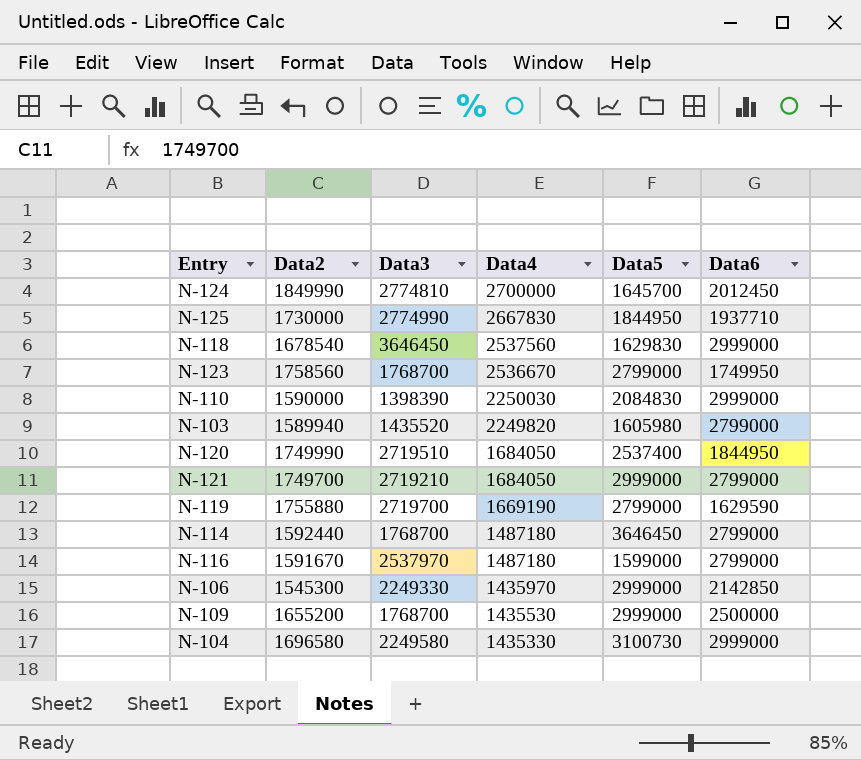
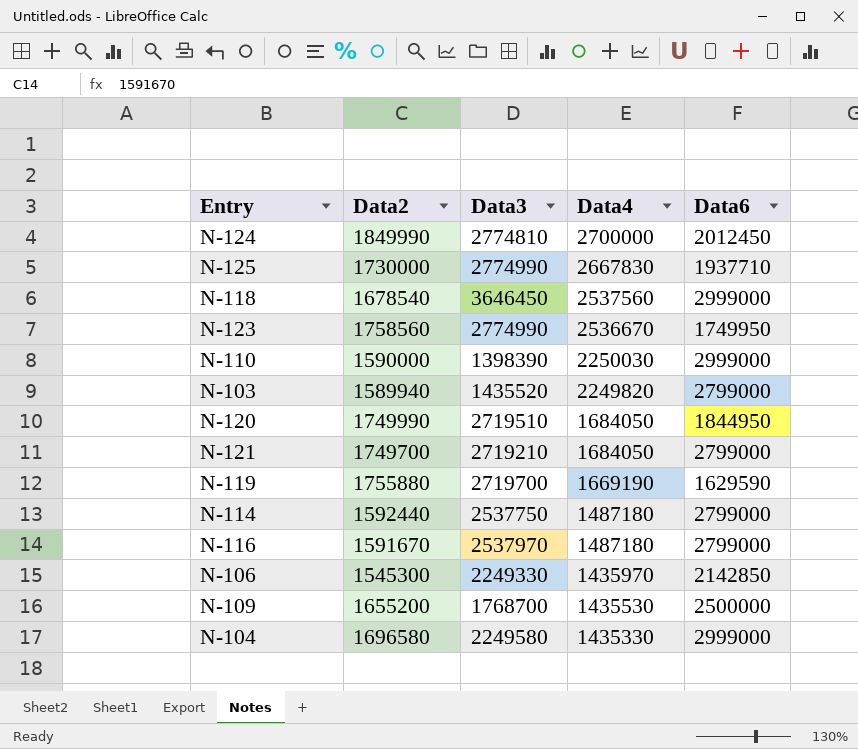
column Data5 | position: 5 -> none
N-123 | Data3: 1768700 -> 2774990
N-114 | Data3: 1768700 -> 2537750

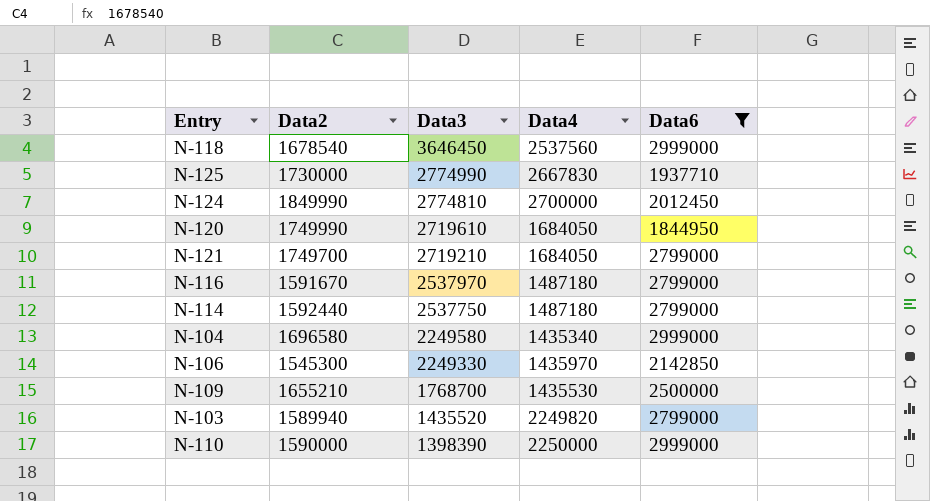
filter: none -> Data6 >= 1844950
row order: Data4 descending -> Data3 descending
N-120 | Data3: 2719510 -> 2719610
N-104 | Data4: 1435330 -> 1435340
N-109 | Data2: 1655200 -> 1655210
N-110 | Data4: 2250030 -> 2250000

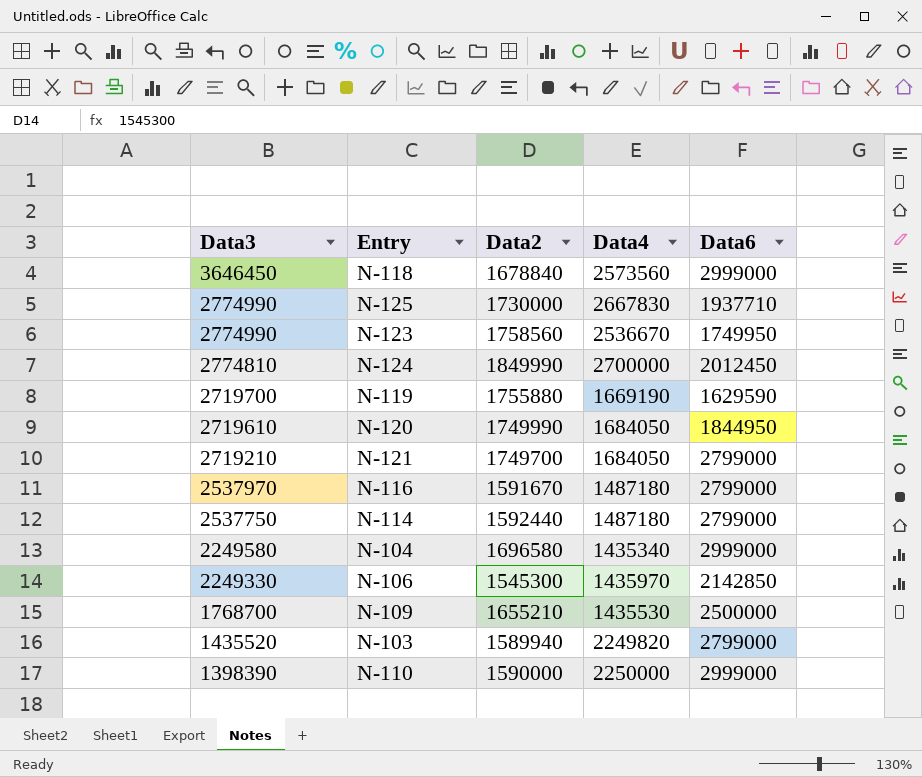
filter: Data6 >= 1844950 -> none
column Data3 | position: 3 -> 1
N-118 | Data2: 1678540 -> 1678840
N-118 | Data4: 2537560 -> 2573560

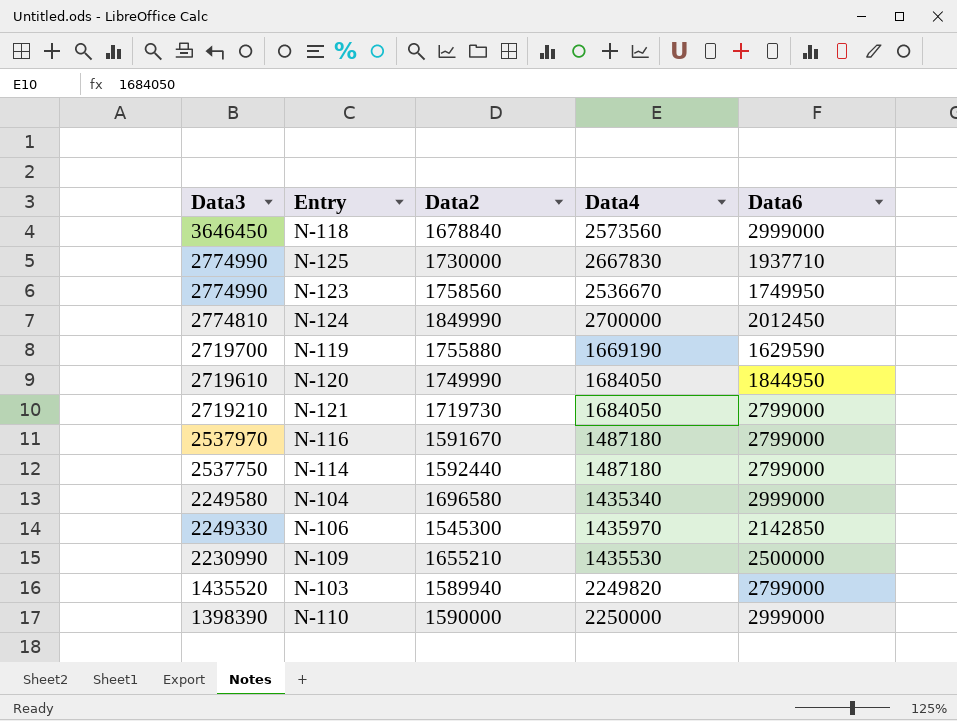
N-121 | Data2: 1749700 -> 1719730
N-109 | Data3: 1768700 -> 2230990

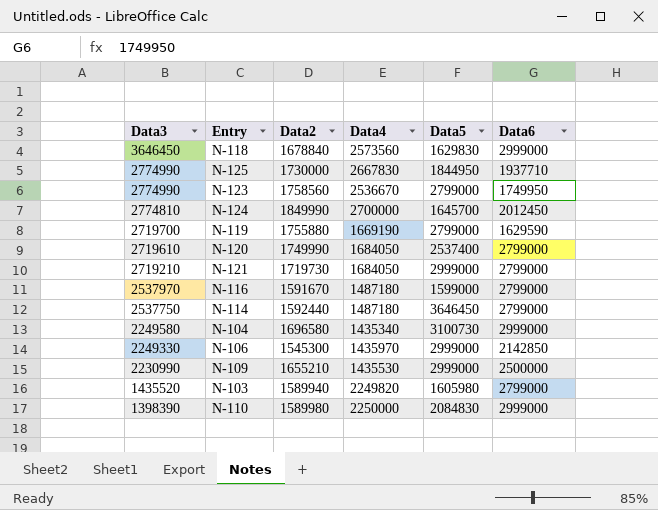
column Data5 | position: none -> 5
N-120 | Data6: 1844950 -> 2799000
N-110 | Data2: 1590000 -> 1589980

